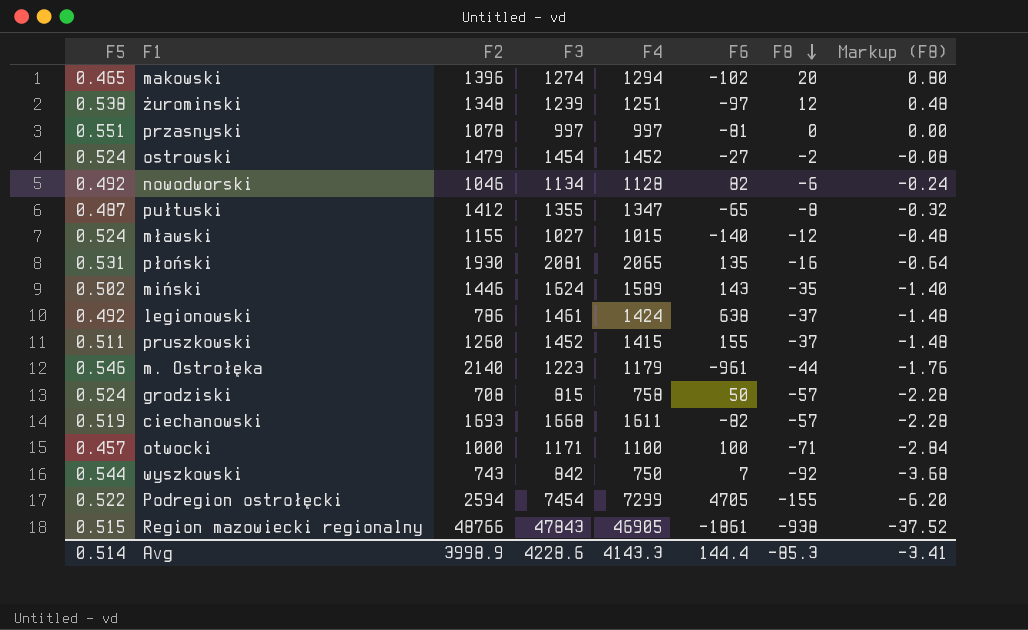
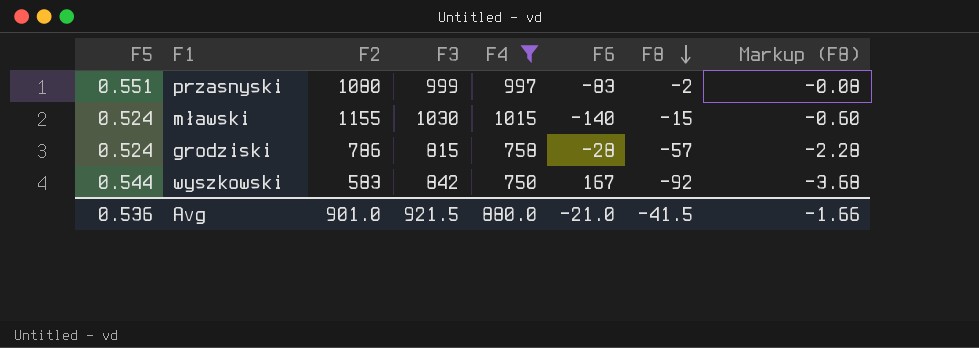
filter: none -> F4 <= 1015
przasnyski | F2: 1078 -> 1080
przasnyski | F3: 997 -> 999
przasnyski | F6: -81 -> -83
przasnyski | F8: 0 -> -2
przasnyski | Markup (F8): 0.00 -> -0.08
mławski | F3: 1027 -> 1030
mławski | F8: -12 -> -15
mławski | Markup (F8): -0.48 -> -0.60
grodziski | F2: 708 -> 786
grodziski | F6: 50 -> -28
wyszkowski | F2: 743 -> 583
wyszkowski | F6: 7 -> 167
Avg | F5: 0.514 -> 0.536
Avg | F2: 3998.9 -> 901.0
Avg | F3: 4228.6 -> 921.5
Avg | F4: 4143.3 -> 880.0
Avg | F6: 144.4 -> -21.0
Avg | F8: -85.3 -> -41.5
Avg | Markup (F8): -3.41 -> -1.66

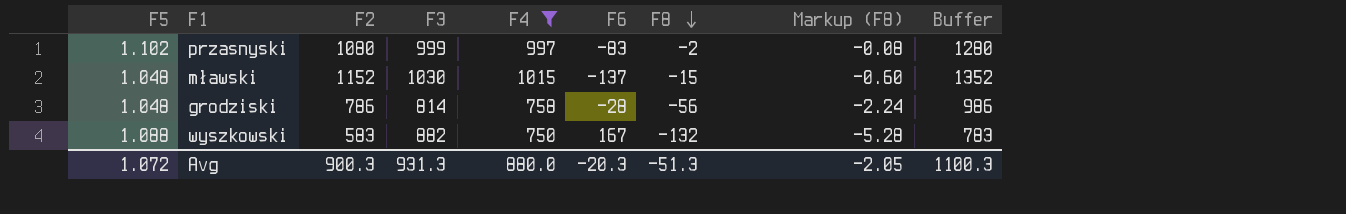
column Buffer | formula: none -> [F2] + 200
przasnyski | F5: 0.551 -> 1.102
mławski | F5: 0.524 -> 1.048
mławski | F2: 1155 -> 1152
mławski | F6: -140 -> -137
grodziski | F5: 0.524 -> 1.048
grodziski | F3: 815 -> 814
grodziski | F8: -57 -> -56
grodziski | Markup (F8): -2.28 -> -2.24
wyszkowski | F5: 0.544 -> 1.088
wyszkowski | F3: 842 -> 882
wyszkowski | F8: -92 -> -132
wyszkowski | Markup (F8): -3.68 -> -5.28
Avg | F5: 0.536 -> 1.072
Avg | F2: 901.0 -> 900.3
Avg | F3: 921.5 -> 931.3
Avg | F6: -21.0 -> -20.3
Avg | F8: -41.5 -> -51.3
Avg | Markup (F8): -1.66 -> -2.05

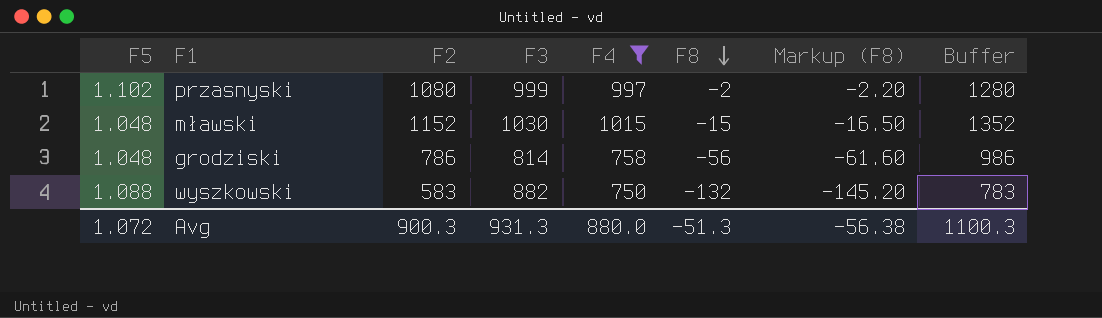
column F6 | formula: [F4] - [F2] -> none
column Markup (F8) | formula: [F8] * 0.04 -> [F8] * 1.1
Avg | Markup (F8): -2.05 -> -56.38

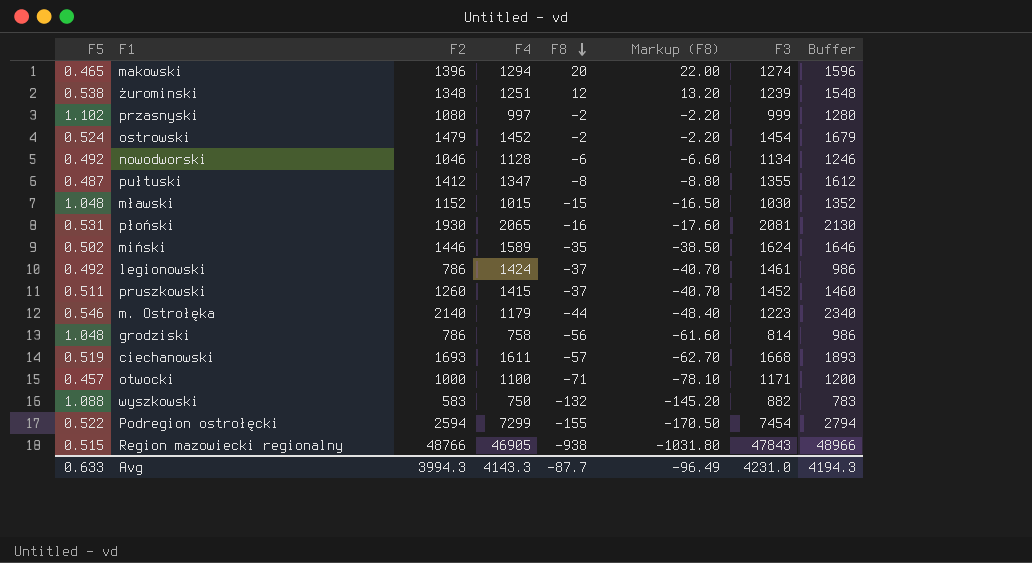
filter: F4 <= 1015 -> none
column F3 | position: 4 -> 7
Avg | F5: 1.072 -> 0.633
Avg | F2: 900.3 -> 3994.3
Avg | F4: 880.0 -> 4143.3
Avg | F8: -51.3 -> -87.7
Avg | Markup (F8): -56.38 -> -96.49
Avg | F3: 931.3 -> 4231.0
Avg | Buffer: 1100.3 -> 4194.3

